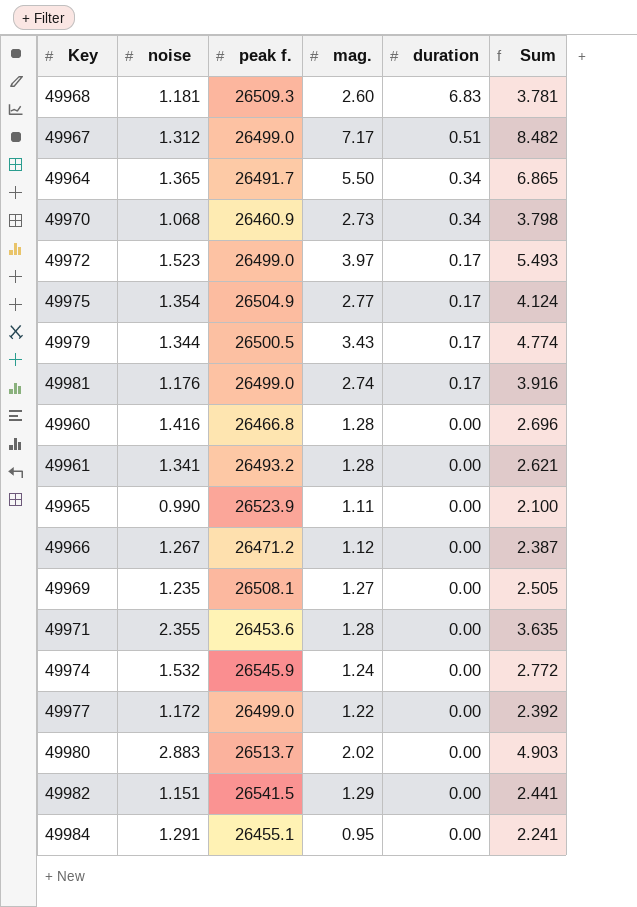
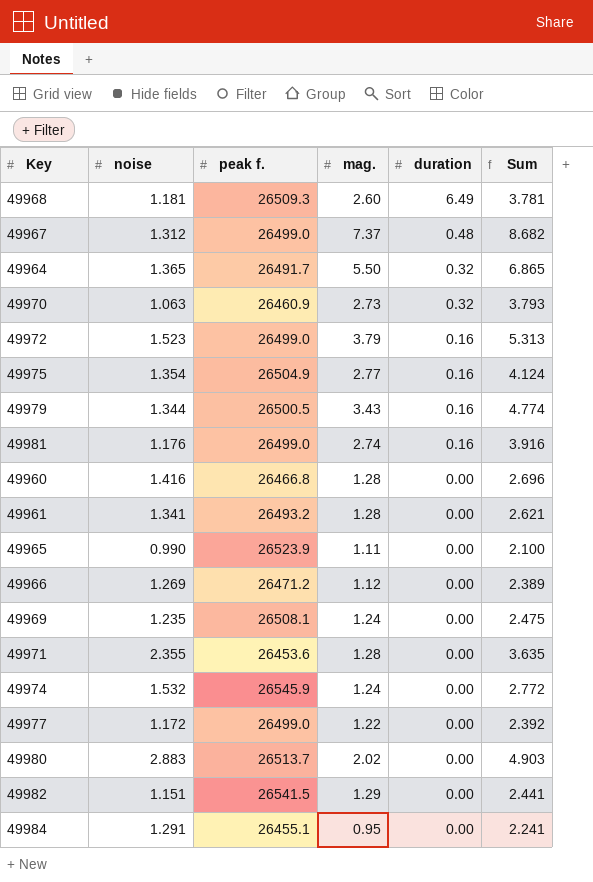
49968 | duration: 6.83 -> 6.49
49967 | mag.: 7.17 -> 7.37
49967 | duration: 0.51 -> 0.48
49967 | Sum: 8.482 -> 8.682
49964 | duration: 0.34 -> 0.32
49970 | noise: 1.068 -> 1.063
49970 | duration: 0.34 -> 0.32
49970 | Sum: 3.798 -> 3.793
49972 | mag.: 3.97 -> 3.79
49972 | duration: 0.17 -> 0.16
49972 | Sum: 5.493 -> 5.313
49975 | duration: 0.17 -> 0.16
49979 | duration: 0.17 -> 0.16
49981 | duration: 0.17 -> 0.16
49966 | noise: 1.267 -> 1.269
49966 | Sum: 2.387 -> 2.389
49969 | mag.: 1.27 -> 1.24
49969 | Sum: 2.505 -> 2.475

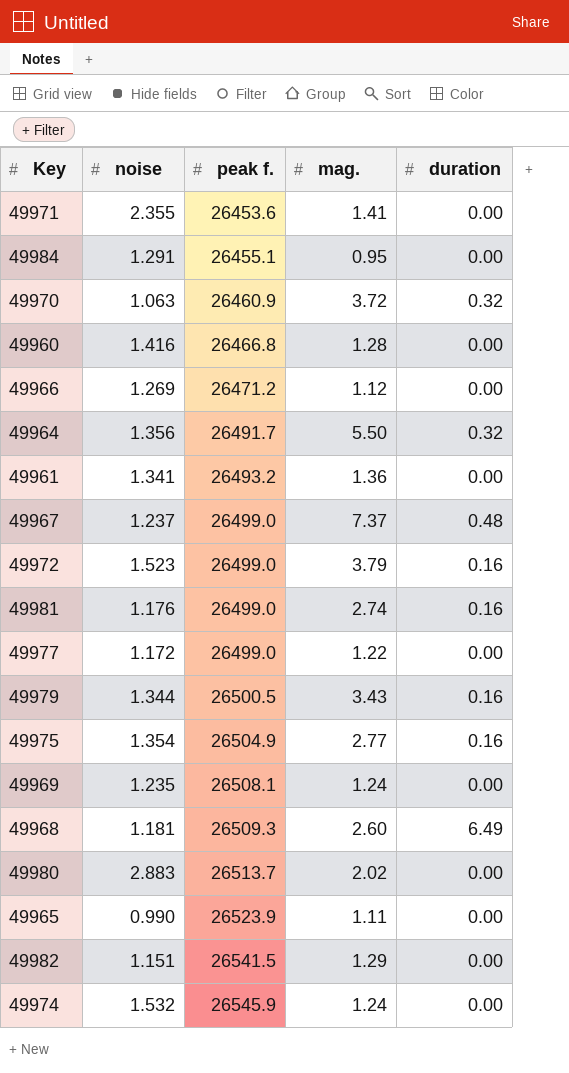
row order: duration descending -> peak f. ascending
column Sum | formula: [noise] + [mag.] -> none
49971 | mag.: 1.28 -> 1.41
49970 | mag.: 2.73 -> 3.72
49964 | noise: 1.365 -> 1.356
49961 | mag.: 1.28 -> 1.36
49967 | noise: 1.312 -> 1.237

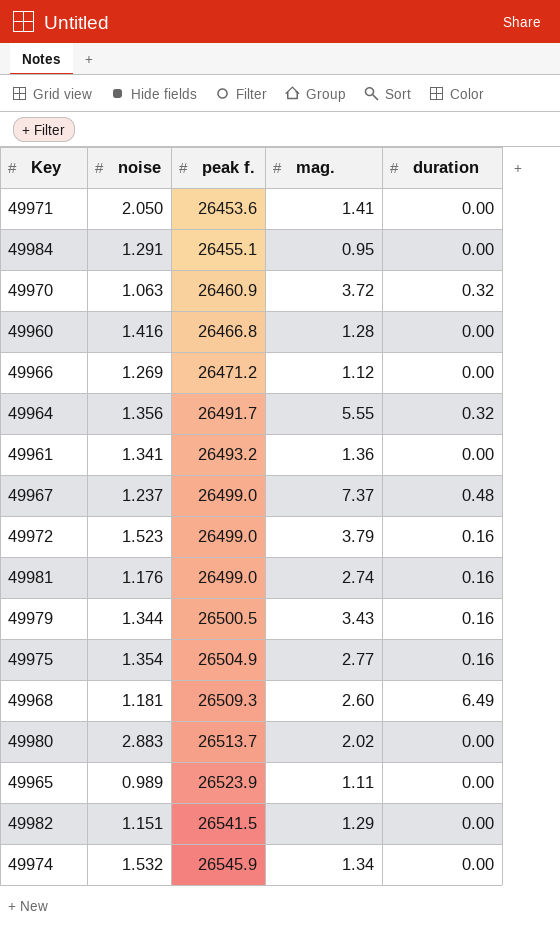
row 49977: 1.172 | 26499.0 | 1.22 | 0.00 -> none
row 49969: 1.235 | 26508.1 | 1.24 | 0.00 -> none
49971 | noise: 2.355 -> 2.050
49964 | mag.: 5.50 -> 5.55
49965 | noise: 0.990 -> 0.989
49974 | mag.: 1.24 -> 1.34

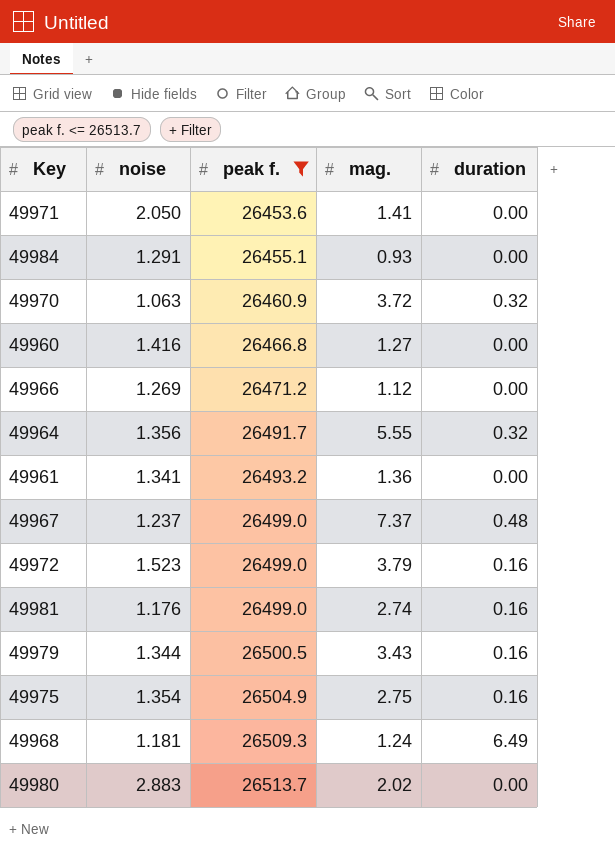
filter: none -> peak f. <= 26513.7
49984 | mag.: 0.95 -> 0.93
49960 | mag.: 1.28 -> 1.27
49975 | mag.: 2.77 -> 2.75
49968 | mag.: 2.60 -> 1.24

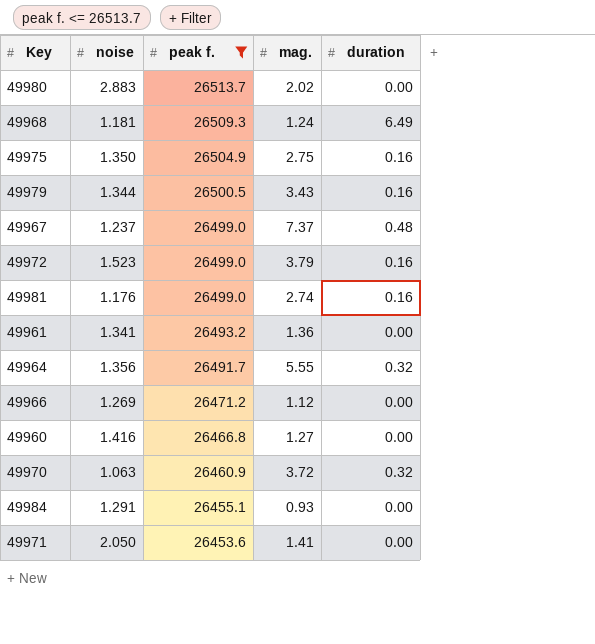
row order: peak f. ascending -> peak f. descending
49975 | noise: 1.354 -> 1.350

